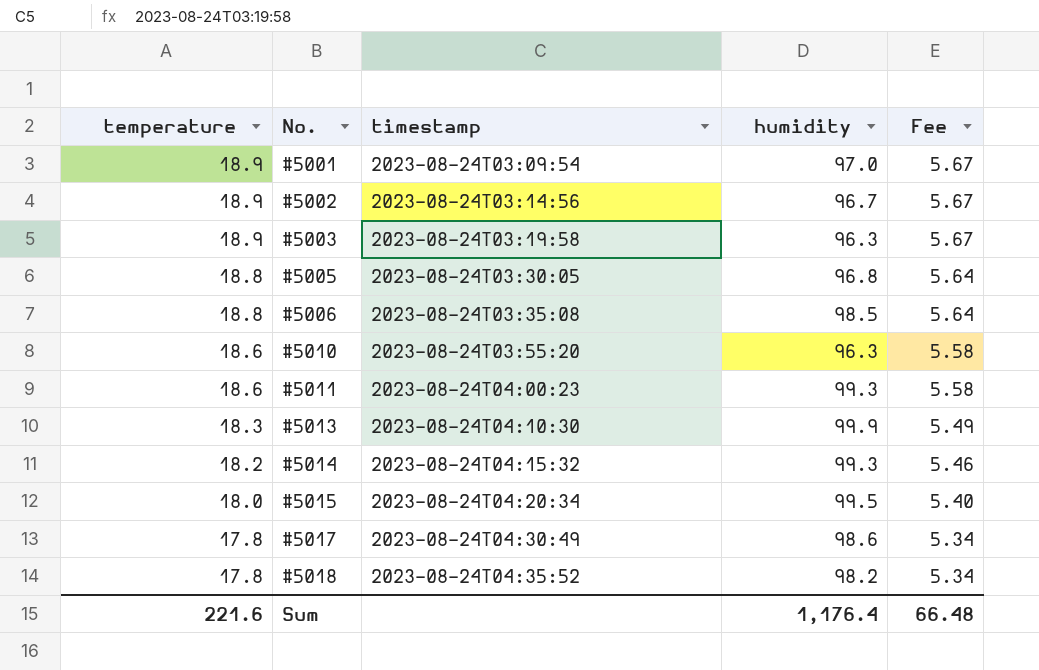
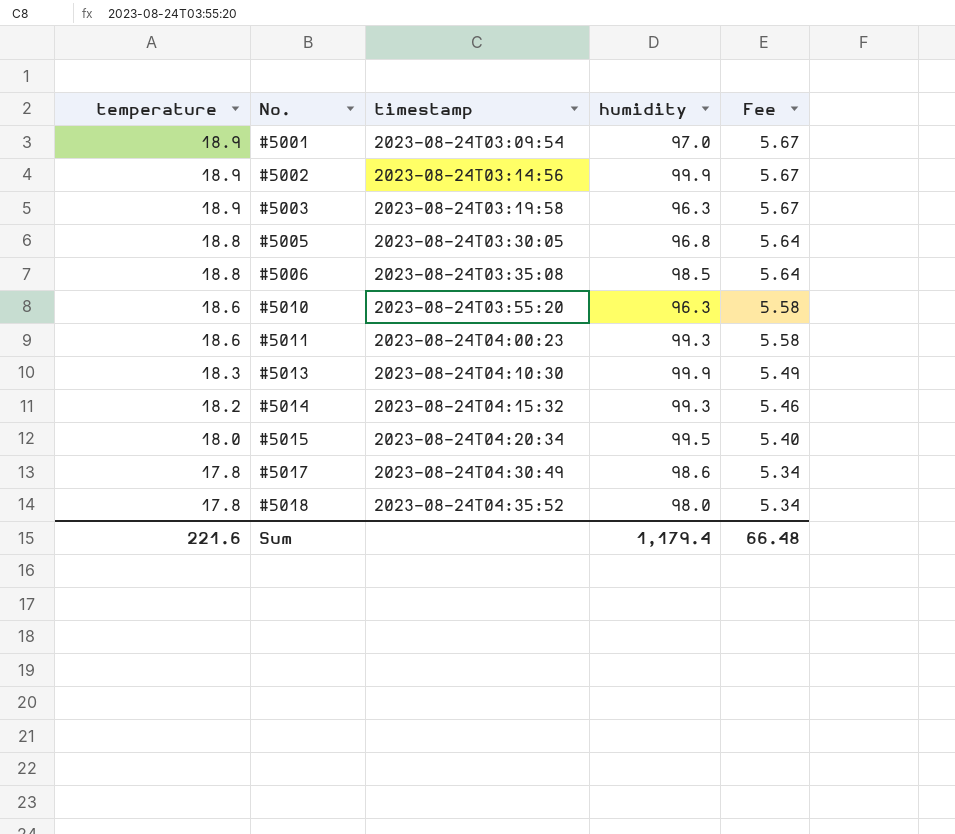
#5002 | humidity: 96.7 -> 99.9
#5018 | humidity: 98.2 -> 98.0
Sum | humidity: 1,176.4 -> 1,179.4

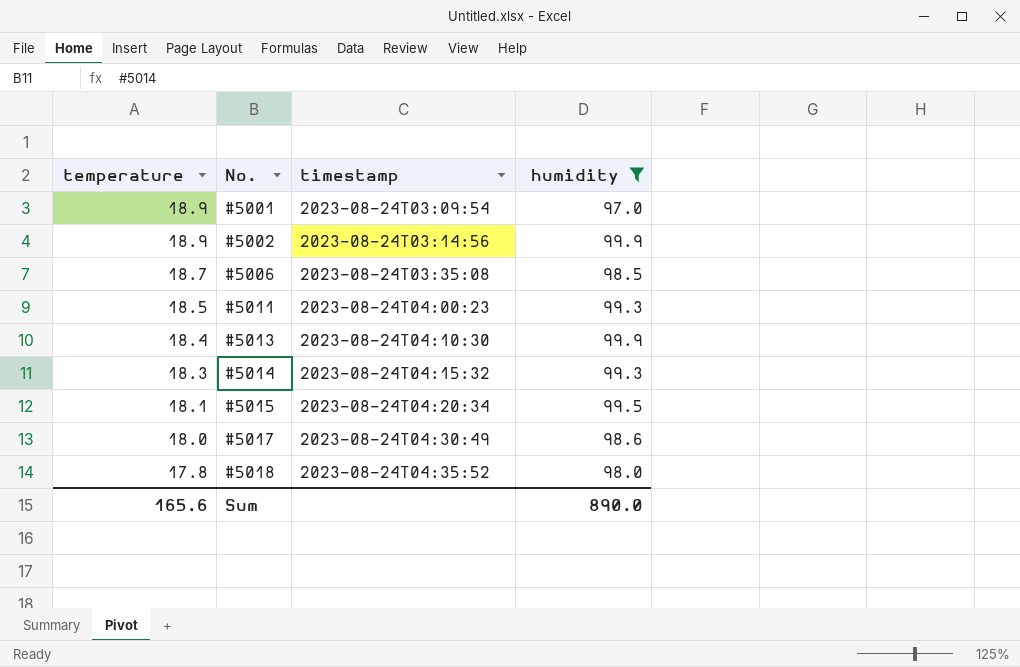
filter: none -> humidity >= 97.0
column Fee | formula: [temperature] * 0.3 -> none
#5006 | temperature: 18.8 -> 18.7
#5011 | temperature: 18.6 -> 18.5
#5013 | temperature: 18.3 -> 18.4
#5014 | temperature: 18.2 -> 18.3
#5015 | temperature: 18.0 -> 18.1
#5017 | temperature: 17.8 -> 18.0
Sum | temperature: 221.6 -> 165.6
Sum | humidity: 1,179.4 -> 890.0

